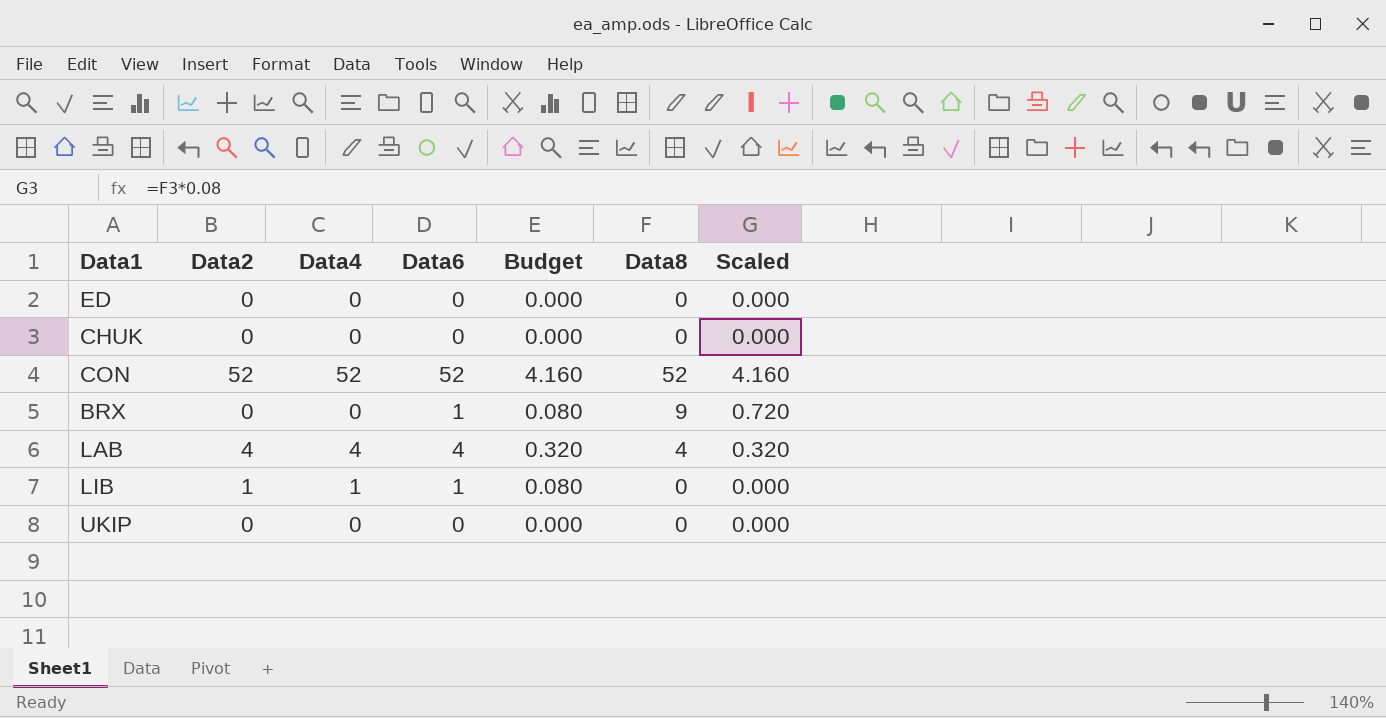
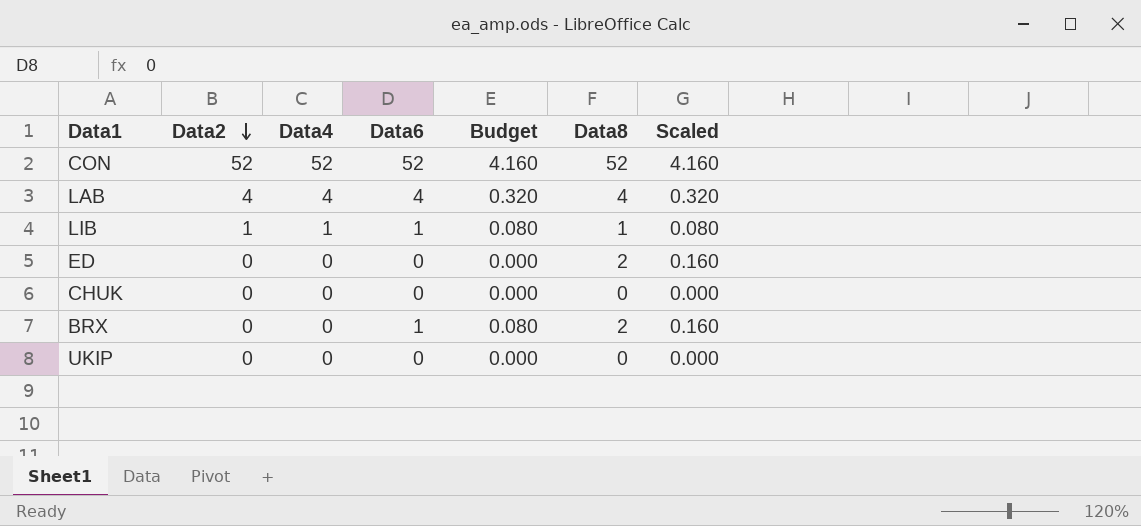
row order: none -> Data2 descending
LIB | Data8: 0 -> 1
LIB | Scaled: 0.000 -> 0.080
ED | Data8: 0 -> 2
ED | Scaled: 0.000 -> 0.160
BRX | Data8: 9 -> 2
BRX | Scaled: 0.720 -> 0.160

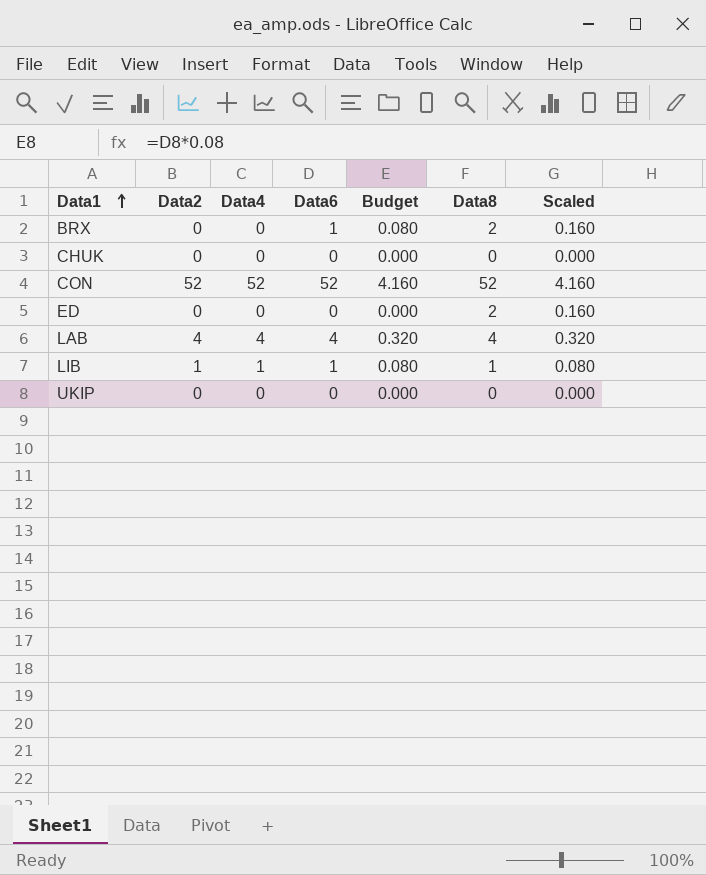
row order: Data2 descending -> Data1 ascending

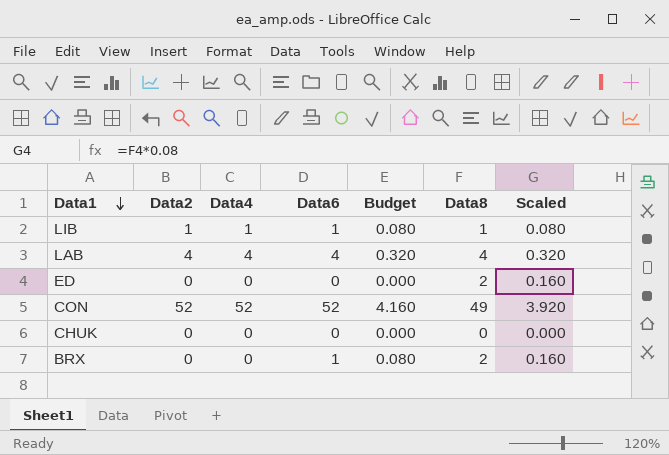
row order: Data1 ascending -> Data1 descending
row UKIP: 0 | 0 | 0 | 0.000 | 0 | 0.000 -> none
CON | Data8: 52 -> 49
CON | Scaled: 4.160 -> 3.920

